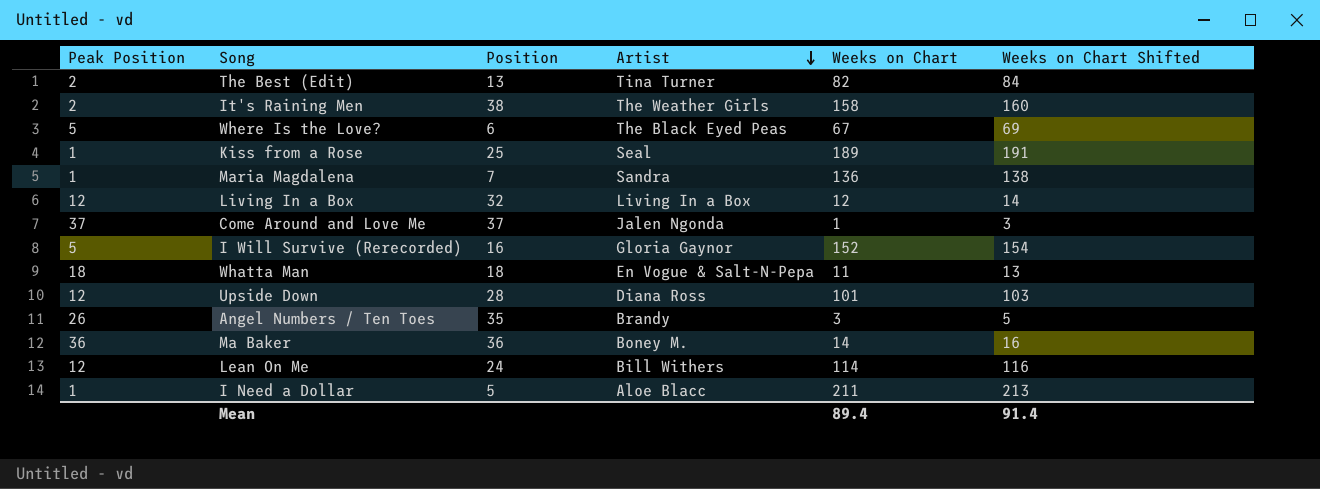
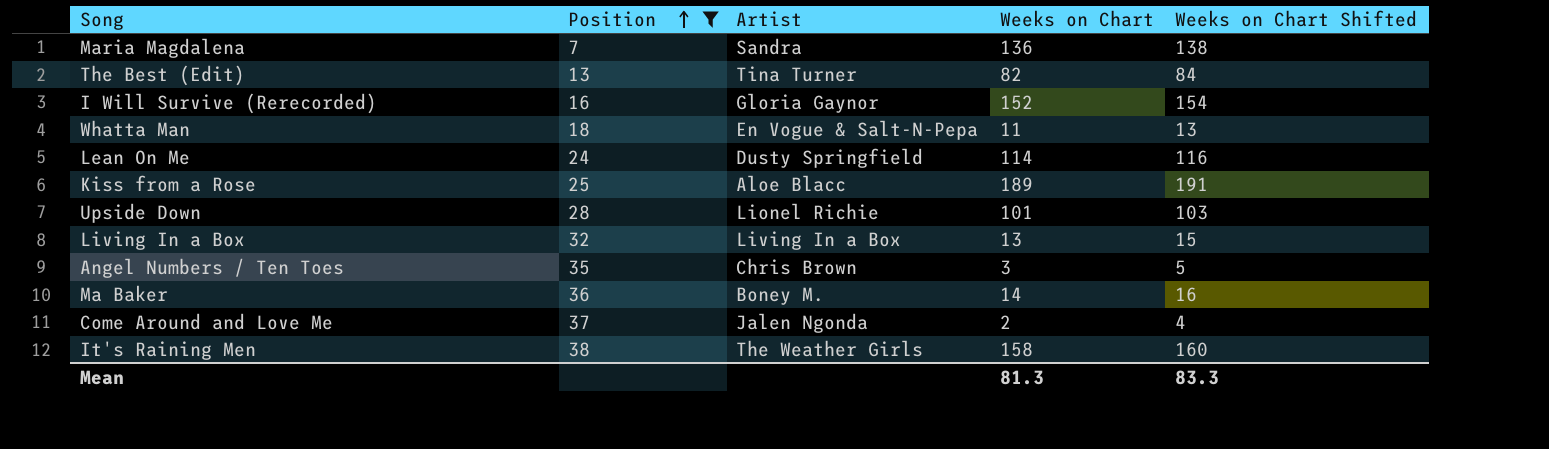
filter: none -> Position >= 7
row order: Artist descending -> Position ascending
column Peak Position | position: 1 -> none
Lean On Me | Artist: Bill Withers -> Dusty Springfield
Kiss from a Rose | Artist: Seal -> Aloe Blacc
Upside Down | Artist: Diana Ross -> Lionel Richie
Living In a Box | Weeks on Chart: 12 -> 13
Living In a Box | Weeks on Chart Shifted: 14 -> 15
Angel Numbers / Ten Toes | Artist: Brandy -> Chris Brown
Come Around and Love Me | Weeks on Chart: 1 -> 2
Come Around and Love Me | Weeks on Chart Shifted: 3 -> 4
Mean | Weeks on Chart: 89.4 -> 81.3
Mean | Weeks on Chart Shifted: 91.4 -> 83.3

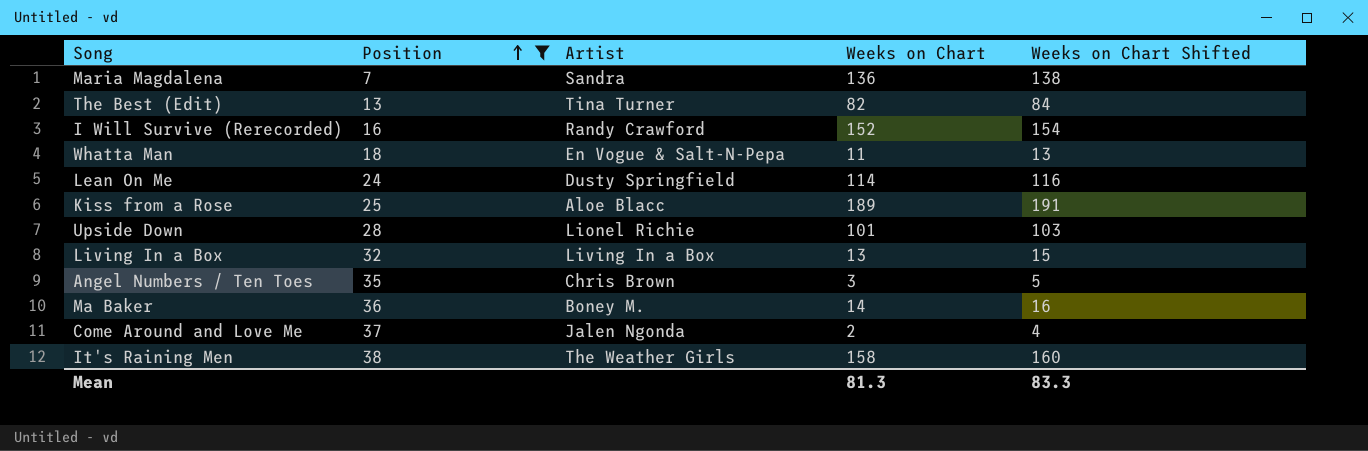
I Will Survive (Rerecorded) | Artist: Gloria Gaynor -> Randy Crawford

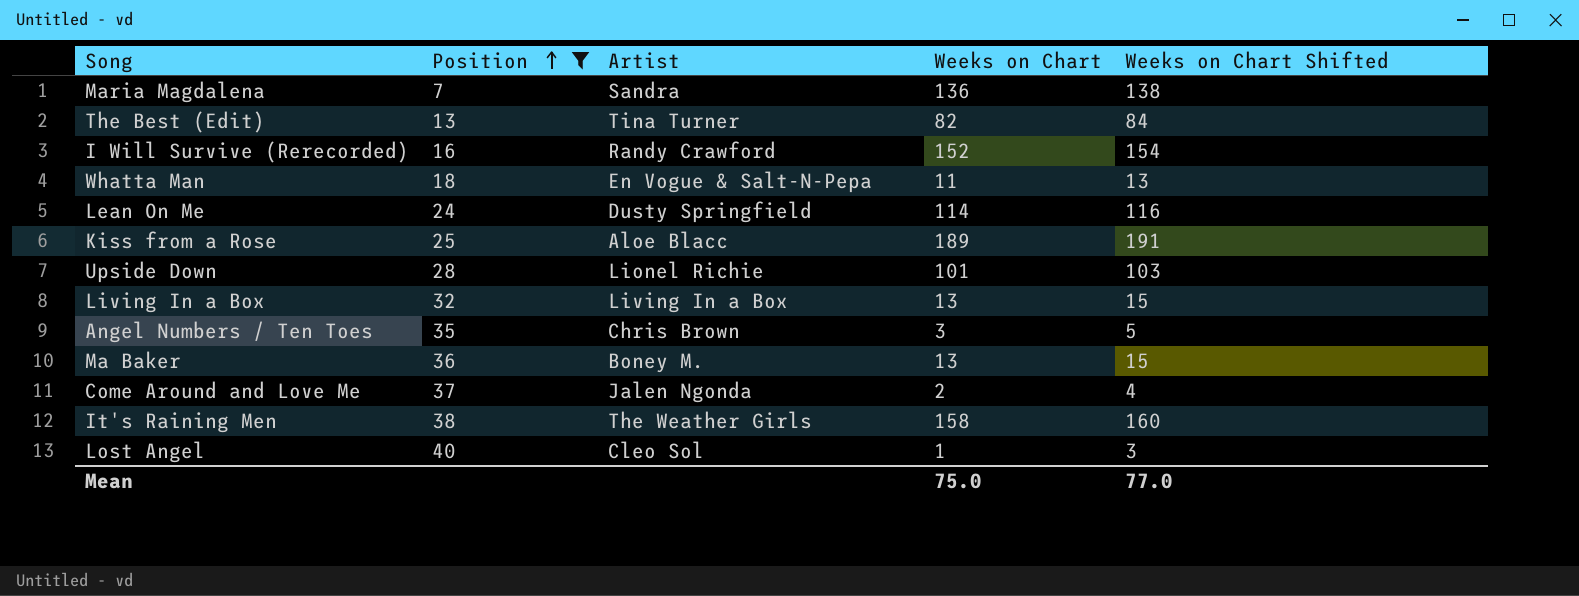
Ma Baker | Weeks on Chart: 14 -> 13
Ma Baker | Weeks on Chart Shifted: 16 -> 15
row Lost Angel: none -> 40 | Cleo Sol | 1 | 3
Mean | Weeks on Chart: 81.3 -> 75.0
Mean | Weeks on Chart Shifted: 83.3 -> 77.0

